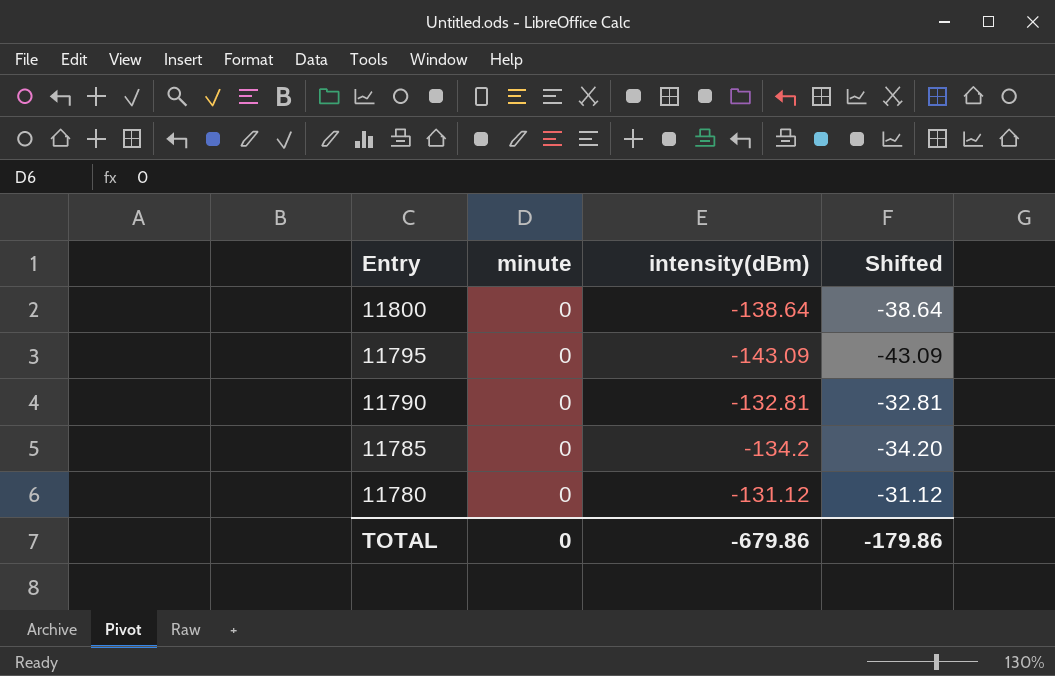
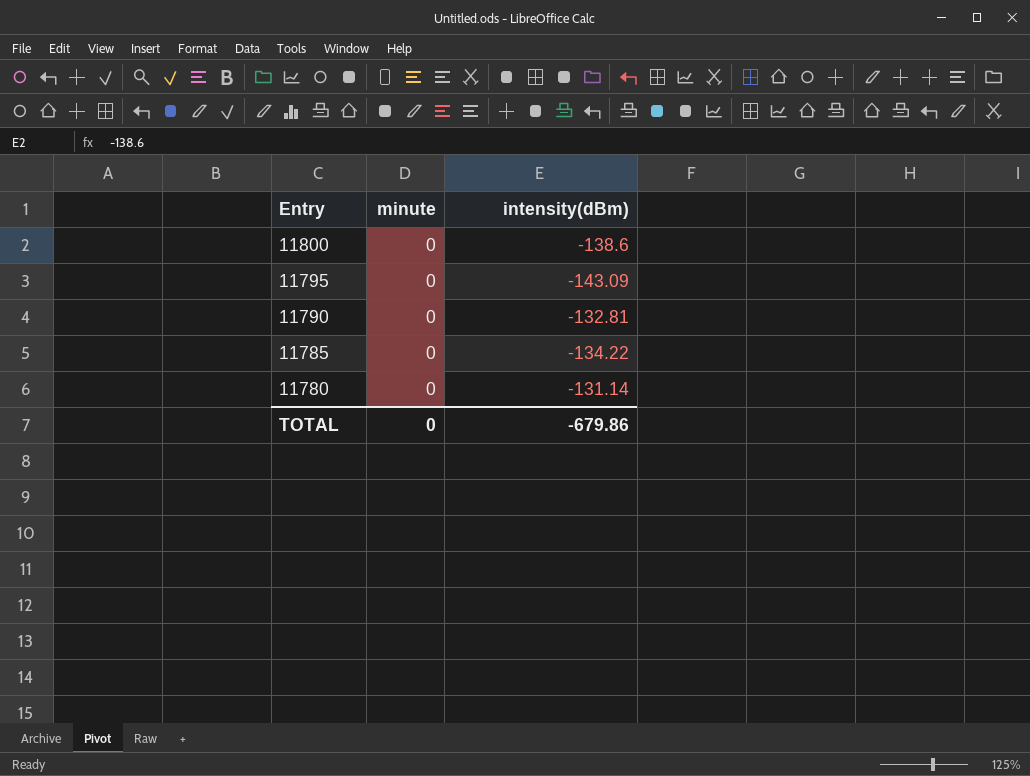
column Shifted | formula: [intensity(dBm)] + 100 -> none
11800 | intensity(dBm): -138.64 -> -138.6
11785 | intensity(dBm): -134.2 -> -134.22
11780 | intensity(dBm): -131.12 -> -131.14

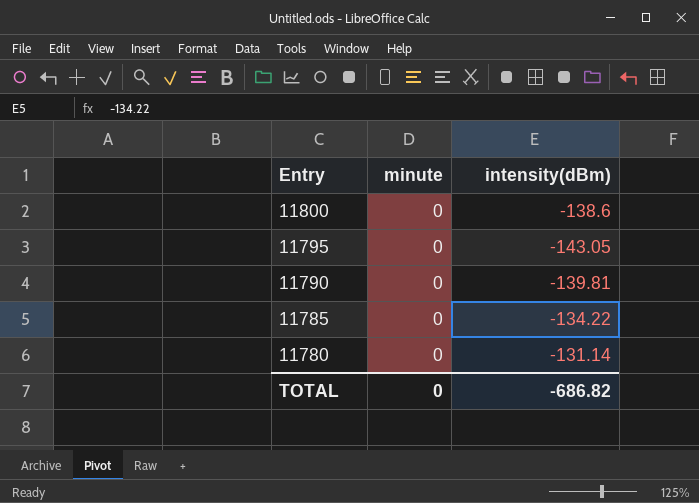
11795 | intensity(dBm): -143.09 -> -143.05
11790 | intensity(dBm): -132.81 -> -139.81
TOTAL | intensity(dBm): -679.86 -> -686.82

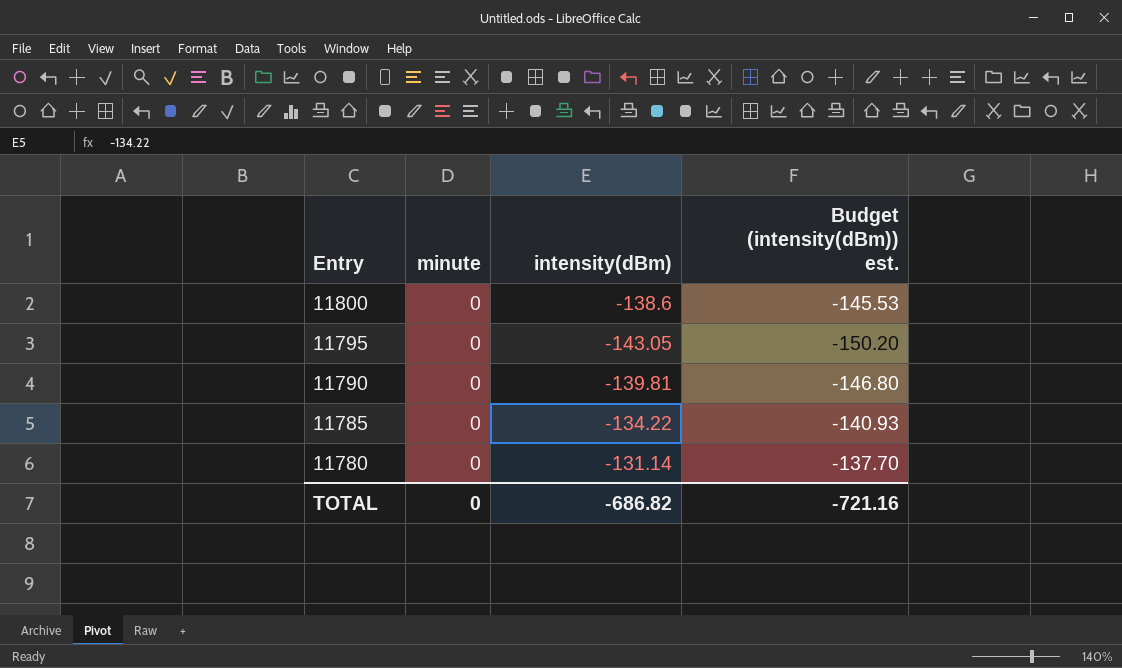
column Budget (intensity(dBm)) est. | formula: none -> [intensity(dBm)] * 1.05

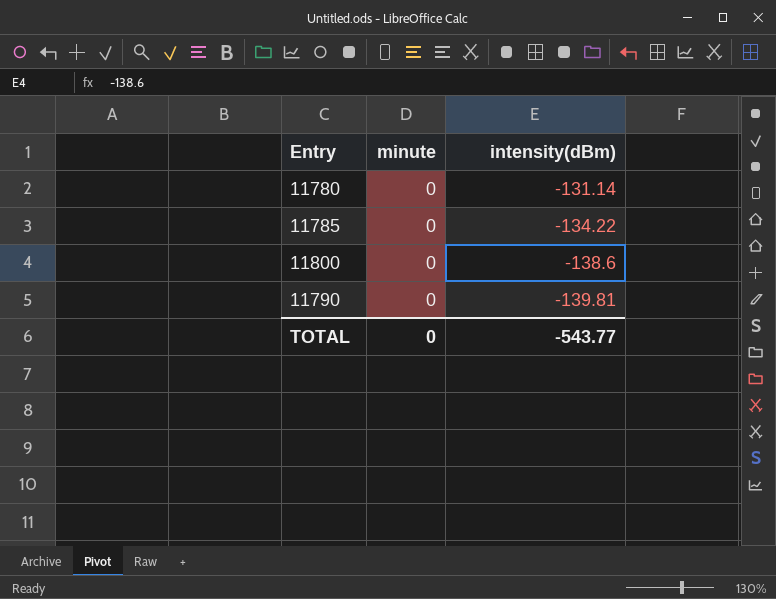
row order: Entry descending -> intensity(dBm) descending
column Budget (intensity(dBm)) est. | formula: [intensity(dBm)] * 1.05 -> none
row 11795: 0 | -143.05 | -150.20 -> none
TOTAL | intensity(dBm): -686.82 -> -543.77

